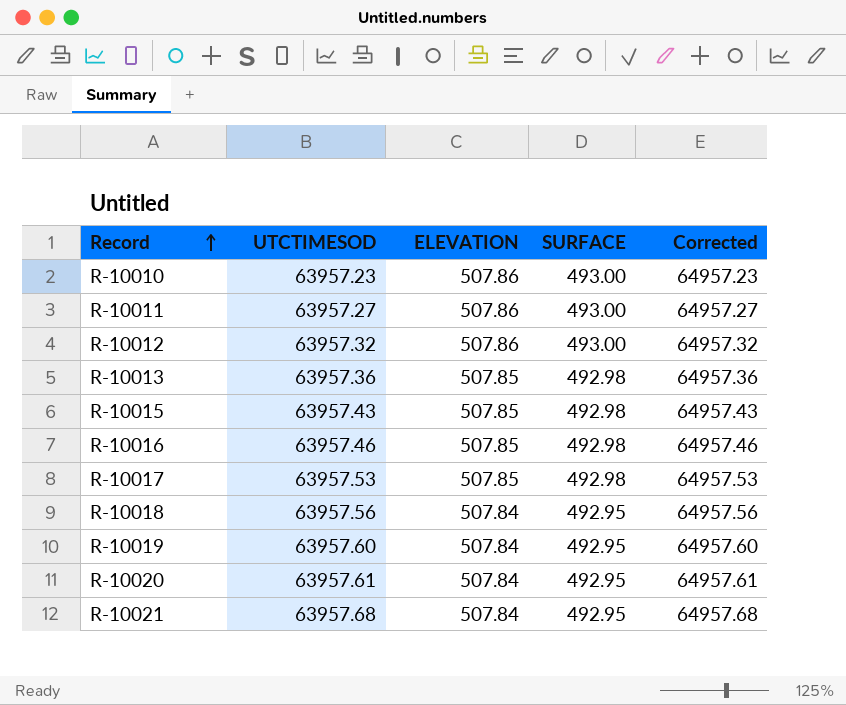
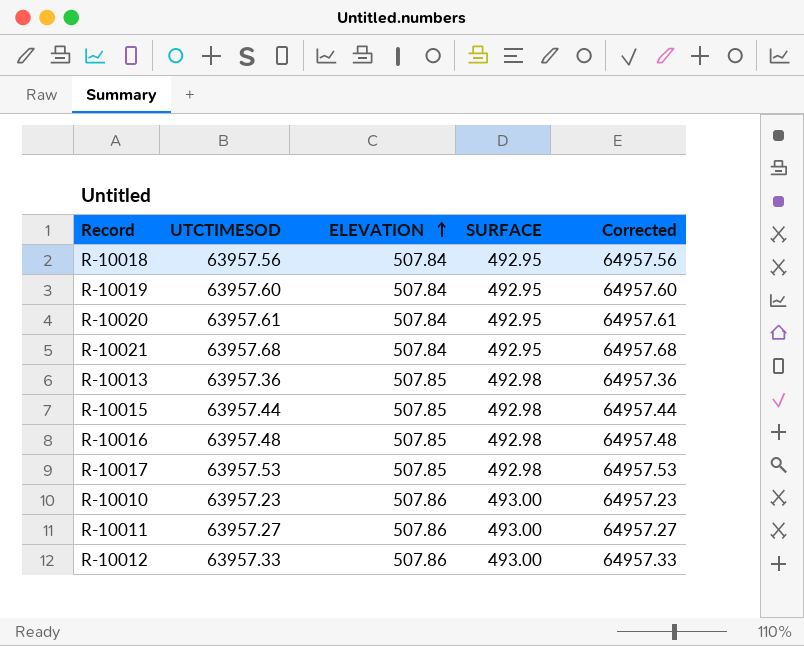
row order: Record ascending -> ELEVATION ascending
R-10015 | UTCTIMESOD: 63957.43 -> 63957.44
R-10015 | Corrected: 64957.43 -> 64957.44
R-10016 | UTCTIMESOD: 63957.46 -> 63957.48
R-10016 | Corrected: 64957.46 -> 64957.48
R-10012 | UTCTIMESOD: 63957.32 -> 63957.33
R-10012 | Corrected: 64957.32 -> 64957.33

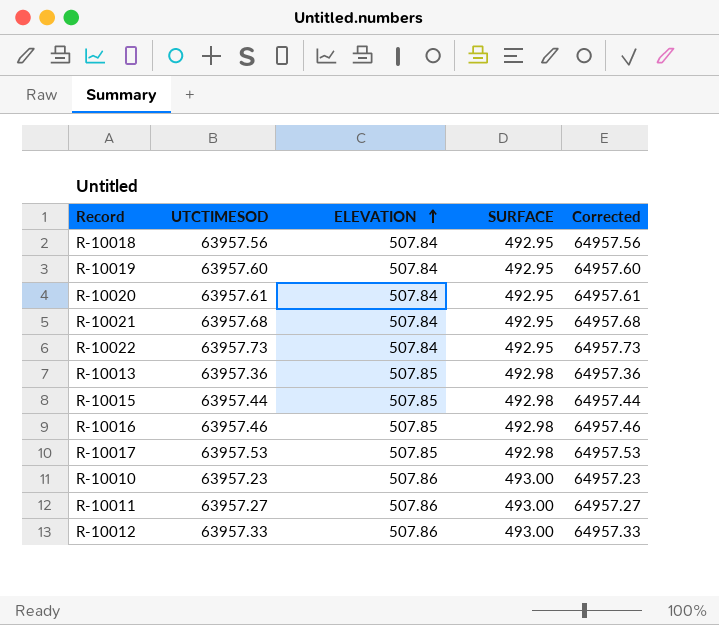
row R-10022: none -> 63957.73 | 507.84 | 492.95 | 64957.73
R-10016 | UTCTIMESOD: 63957.48 -> 63957.46
R-10016 | Corrected: 64957.48 -> 64957.46

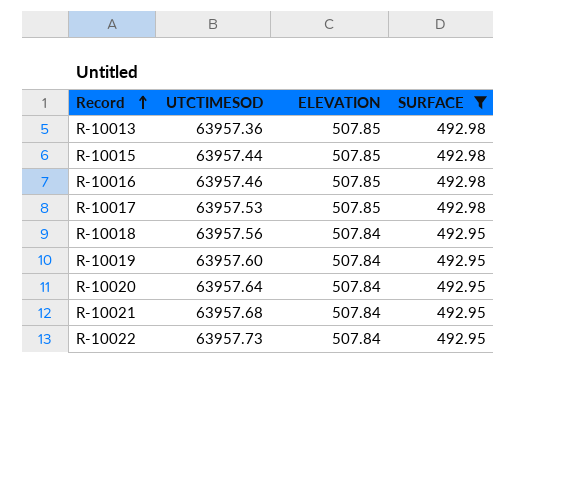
filter: none -> SURFACE != 493.00
row order: ELEVATION ascending -> Record ascending
column Corrected | formula: [UTCTIMESOD] + 1000 -> none
R-10020 | UTCTIMESOD: 63957.61 -> 63957.64

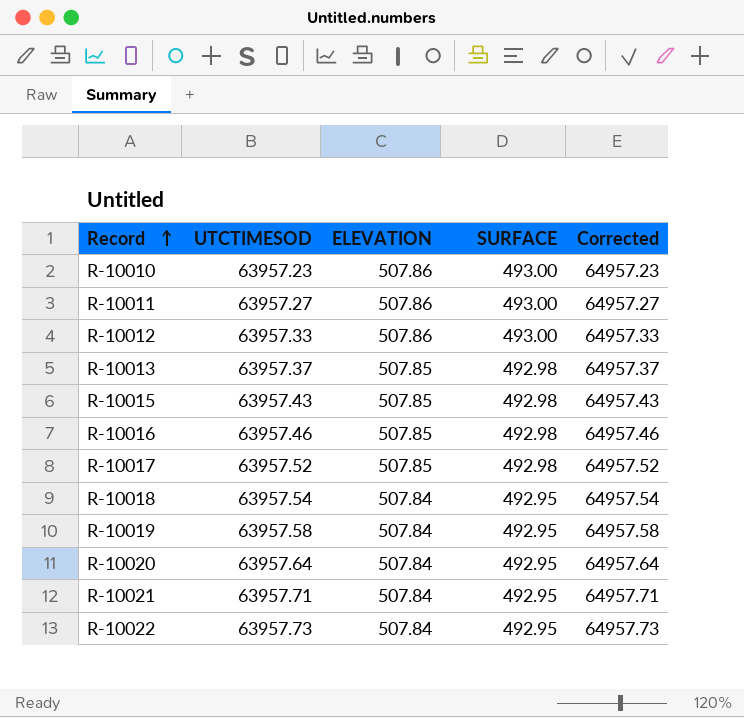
filter: SURFACE != 493.00 -> none
column Corrected | formula: none -> [UTCTIMESOD] + 1000
R-10013 | UTCTIMESOD: 63957.36 -> 63957.37
R-10015 | UTCTIMESOD: 63957.44 -> 63957.43
R-10017 | UTCTIMESOD: 63957.53 -> 63957.52
R-10018 | UTCTIMESOD: 63957.56 -> 63957.54
R-10019 | UTCTIMESOD: 63957.60 -> 63957.58
R-10021 | UTCTIMESOD: 63957.68 -> 63957.71

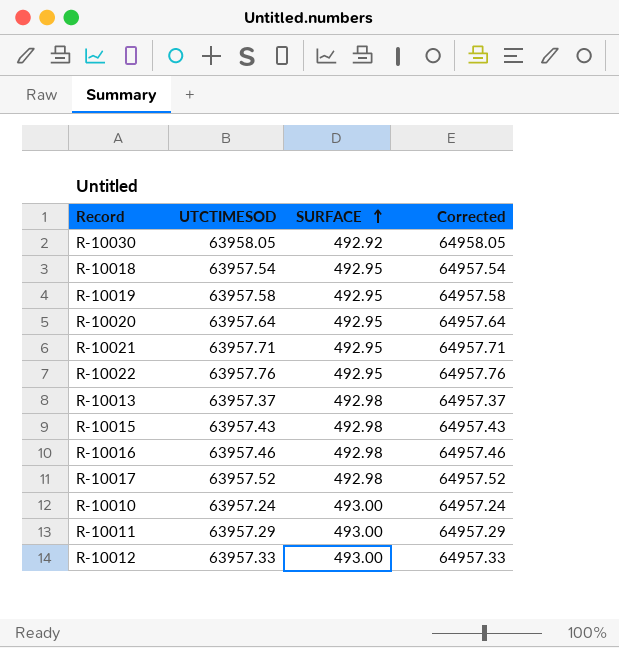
row order: Record ascending -> SURFACE ascending
column ELEVATION | position: 3 -> none
row R-10030: none -> 63958.05 | 492.92 | 64958.05
R-10022 | UTCTIMESOD: 63957.73 -> 63957.76
R-10022 | Corrected: 64957.73 -> 64957.76
R-10010 | UTCTIMESOD: 63957.23 -> 63957.24
R-10010 | Corrected: 64957.23 -> 64957.24
R-10011 | UTCTIMESOD: 63957.27 -> 63957.29
R-10011 | Corrected: 64957.27 -> 64957.29

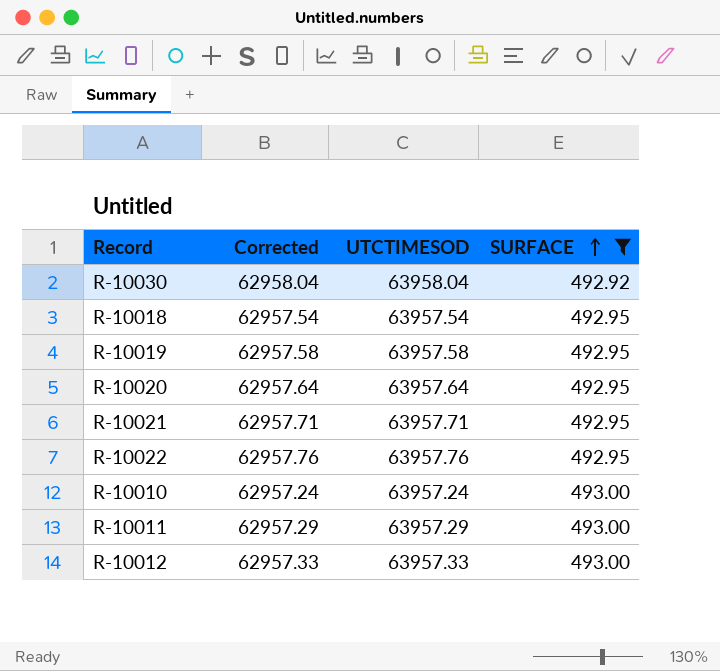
filter: none -> SURFACE != 492.98
column Corrected | formula: [UTCTIMESOD] + 1000 -> [UTCTIMESOD] - 1000
column Corrected | position: 4 -> 2
R-10030 | UTCTIMESOD: 63958.05 -> 63958.04

